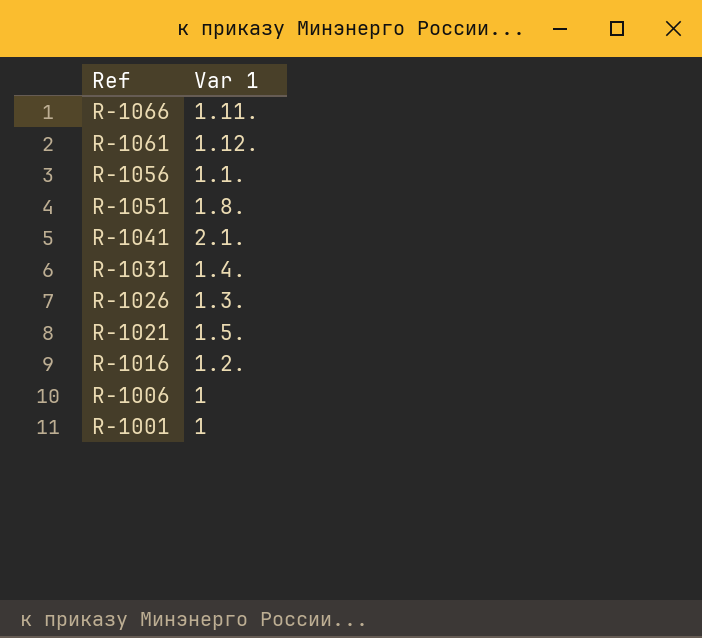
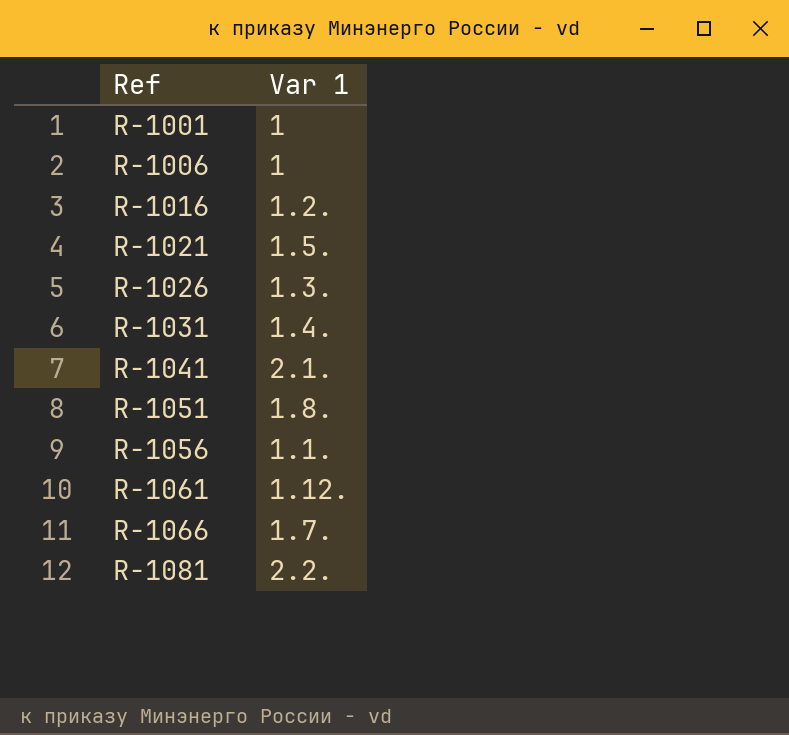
row order: Ref descending -> Ref ascending
R-1066 | Var 1: 1.11. -> 1.7.
row R-1081: none -> 2.2.

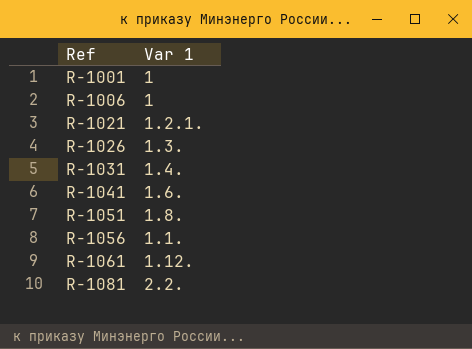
row R-1016: 1.2. -> none
row R-1066: 1.7. -> none
R-1021 | Var 1: 1.5. -> 1.2.1.
R-1041 | Var 1: 2.1. -> 1.6.

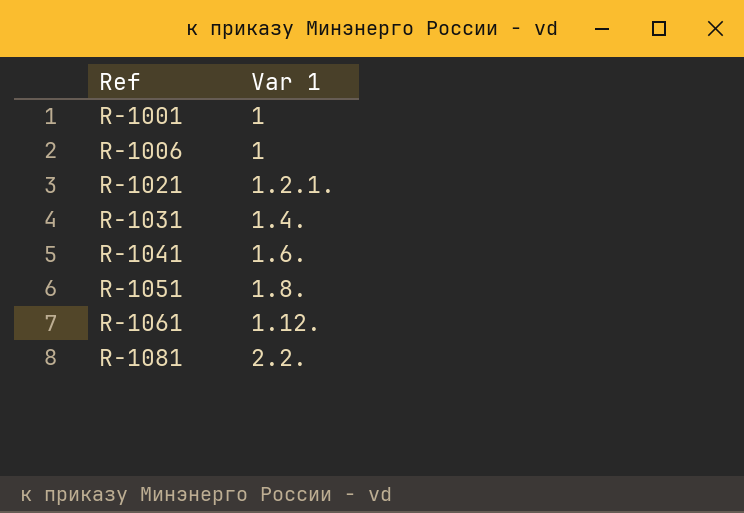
row R-1026: 1.3. -> none
row R-1056: 1.1. -> none

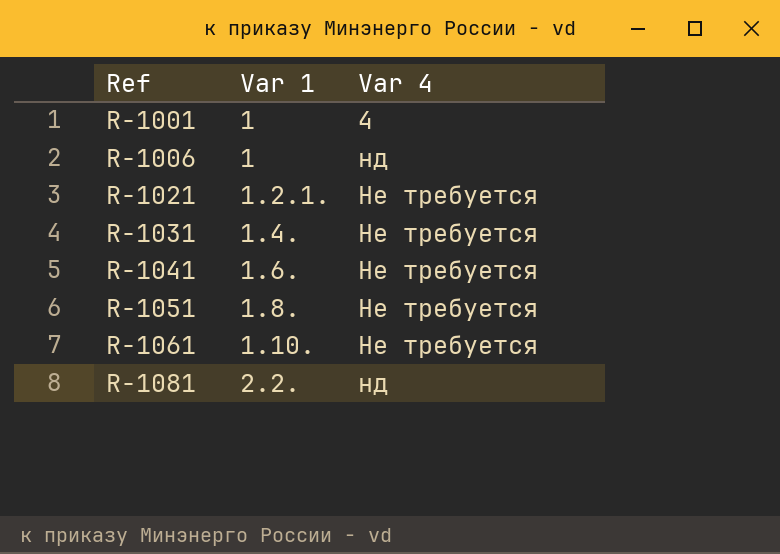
column Var 4 | position: none -> 3
R-1061 | Var 1: 1.12. -> 1.10.

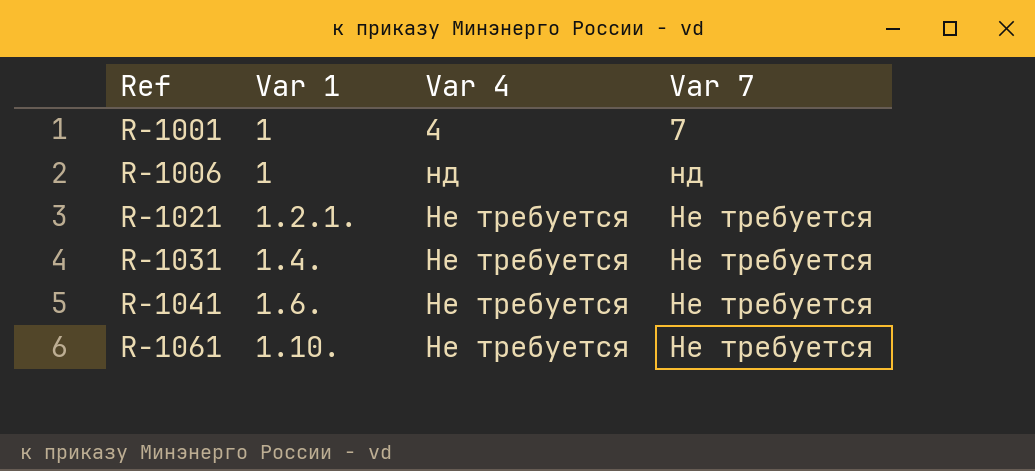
column Var 7 | position: none -> 4
row R-1051: 1.8. | Не требуется -> none
row R-1081: 2.2. | нд -> none

